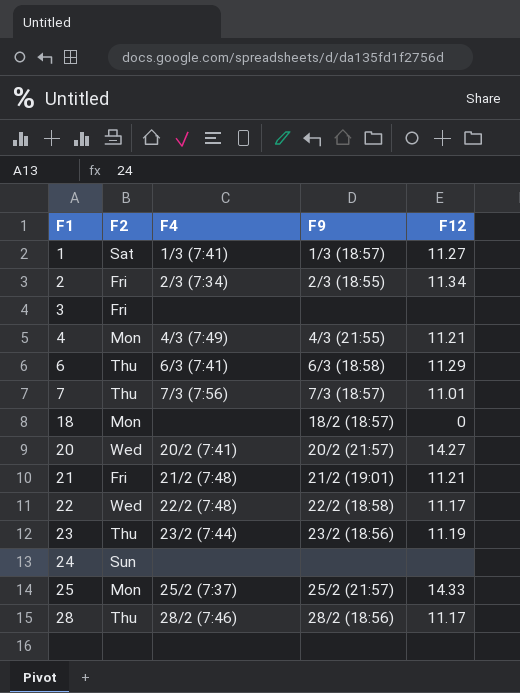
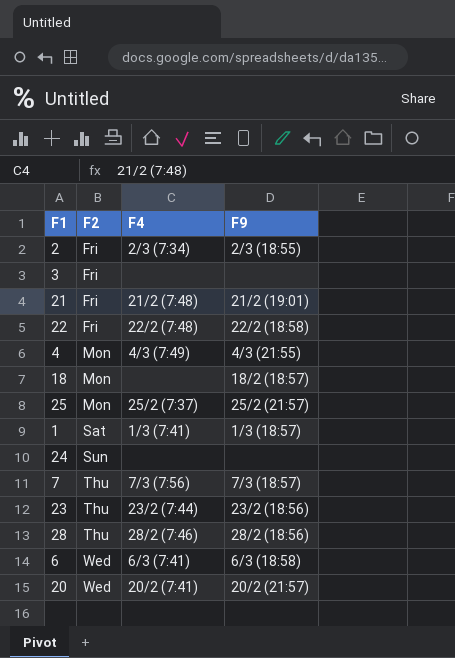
row order: F1 ascending -> F2 ascending
column F12 | position: 5 -> none
22 | F2: Wed -> Fri
6 | F2: Thu -> Wed

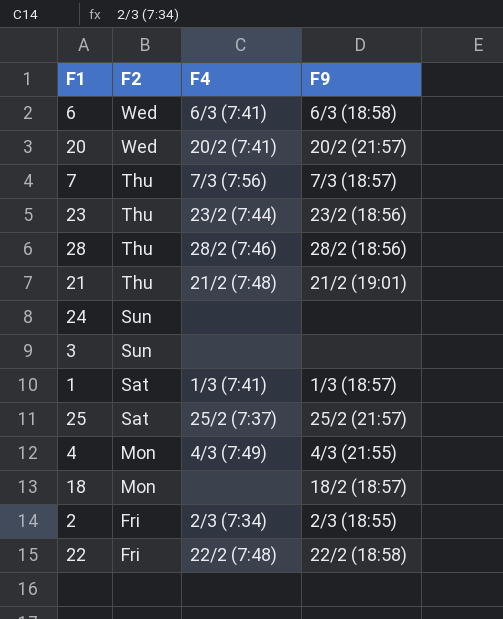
row order: F2 ascending -> F2 descending
21 | F2: Fri -> Thu
3 | F2: Fri -> Sun
25 | F2: Mon -> Sat

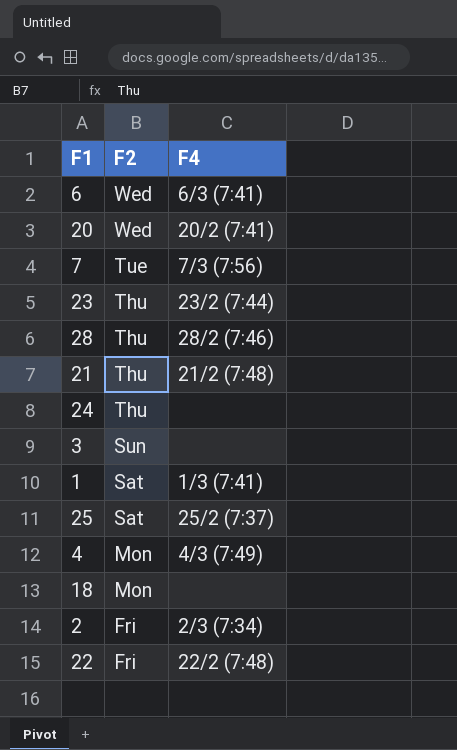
column F9 | position: 4 -> none
7 | F2: Thu -> Tue
24 | F2: Sun -> Thu

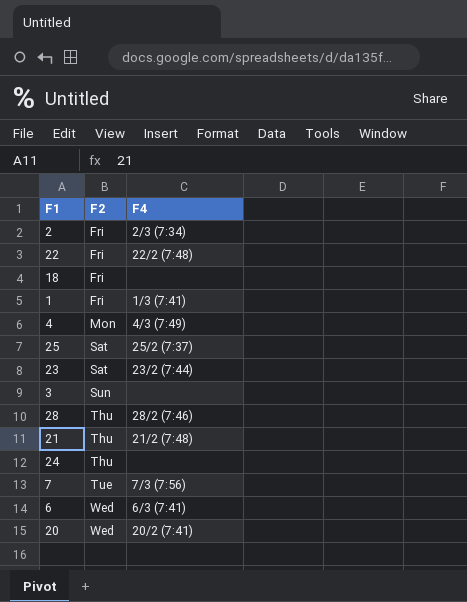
row order: F2 descending -> F2 ascending
18 | F2: Mon -> Fri
1 | F2: Sat -> Fri
23 | F2: Thu -> Sat

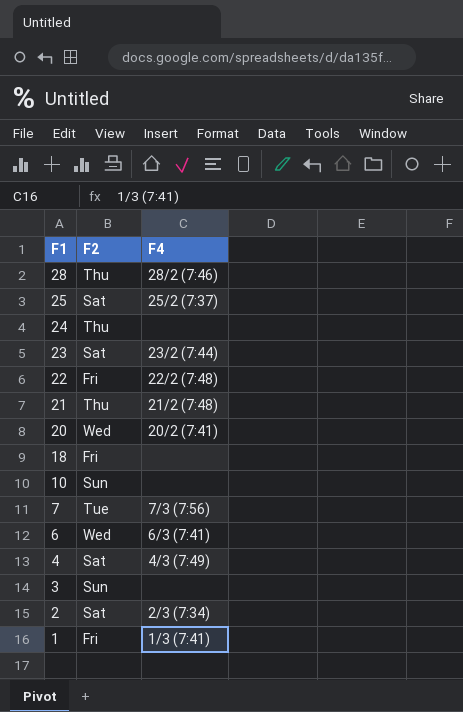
row order: F2 ascending -> F1 descending
row 10: none -> Sun | none
4 | F2: Mon -> Sat
2 | F2: Fri -> Sat

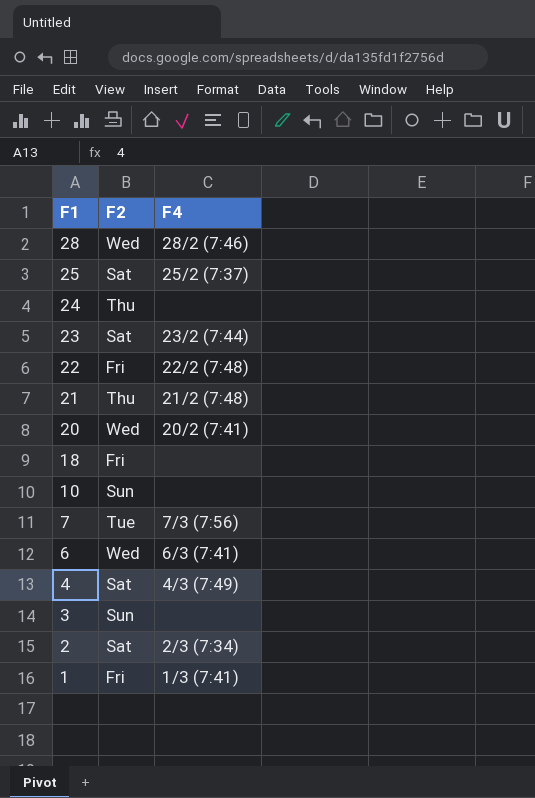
28 | F2: Thu -> Wed

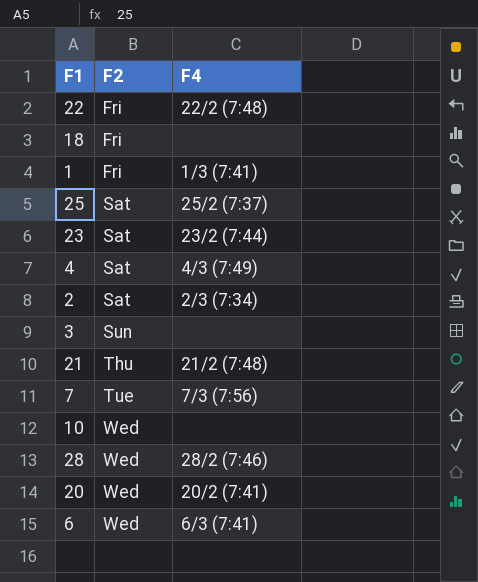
row order: F1 descending -> F2 ascending
row 24: Thu | none -> none
10 | F2: Sun -> Wed

